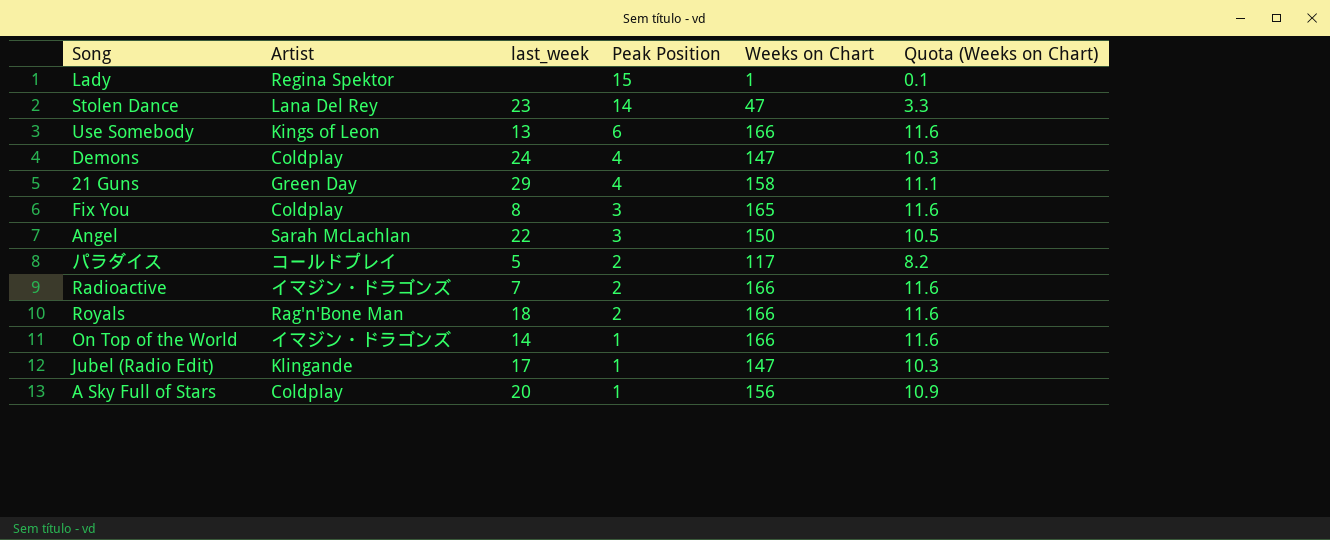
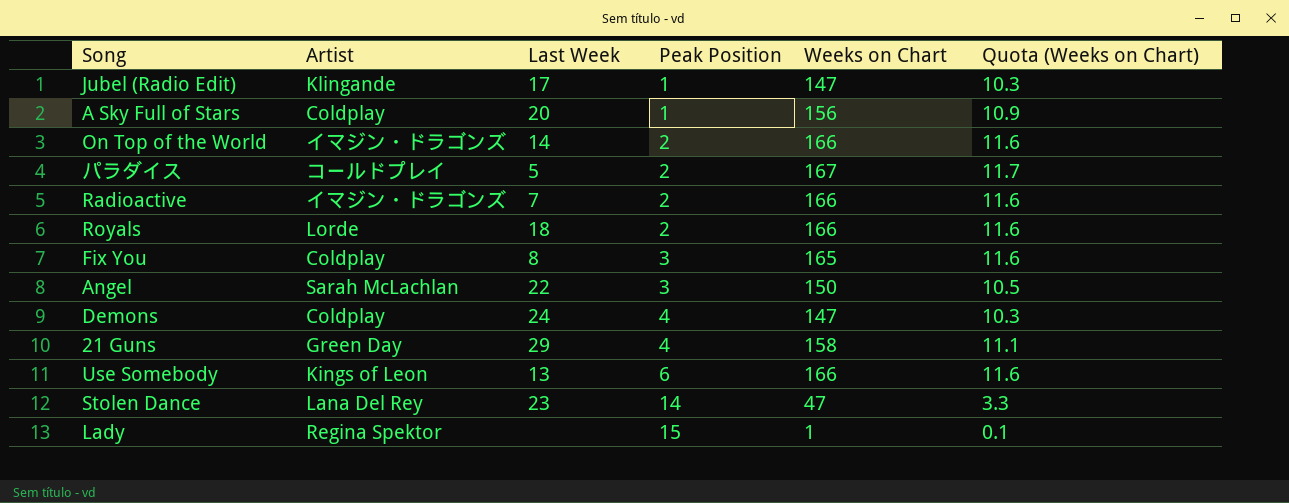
row order: Peak Position descending -> Peak Position ascending
column name: last_week -> Last Week
On Top of the World | Peak Position: 1 -> 2
パラダイス | Weeks on Chart: 117 -> 167
パラダイス | Quota (Weeks on Chart): 8.2 -> 11.7
Royals | Artist: Rag'n'Bone Man -> Lorde

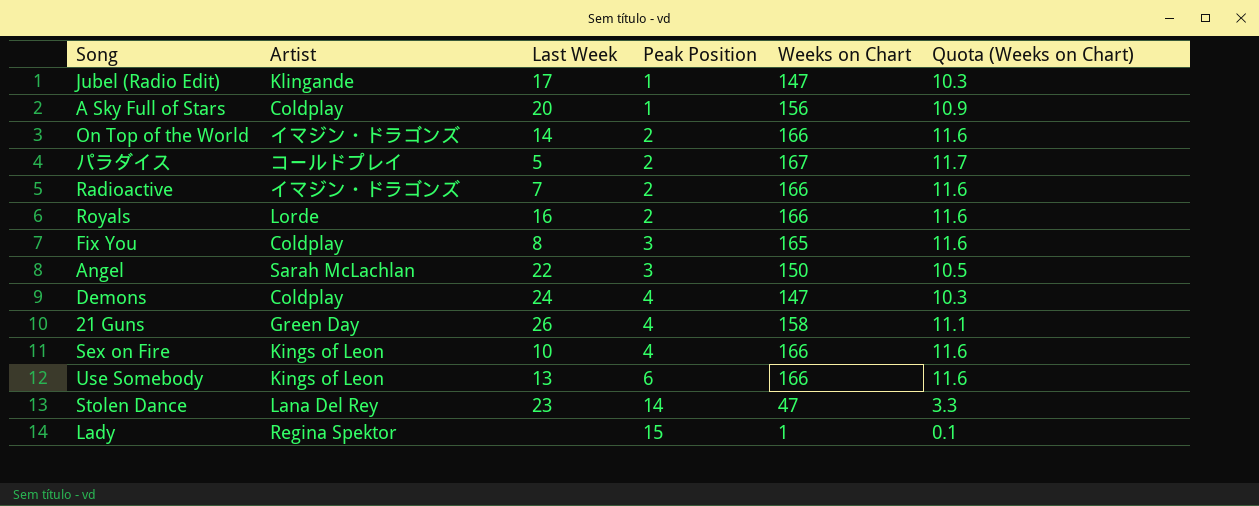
Royals | Last Week: 18 -> 16
21 Guns | Last Week: 29 -> 26
row Sex on Fire: none -> Kings of Leon | 10 | 4 | 166 | 11.6

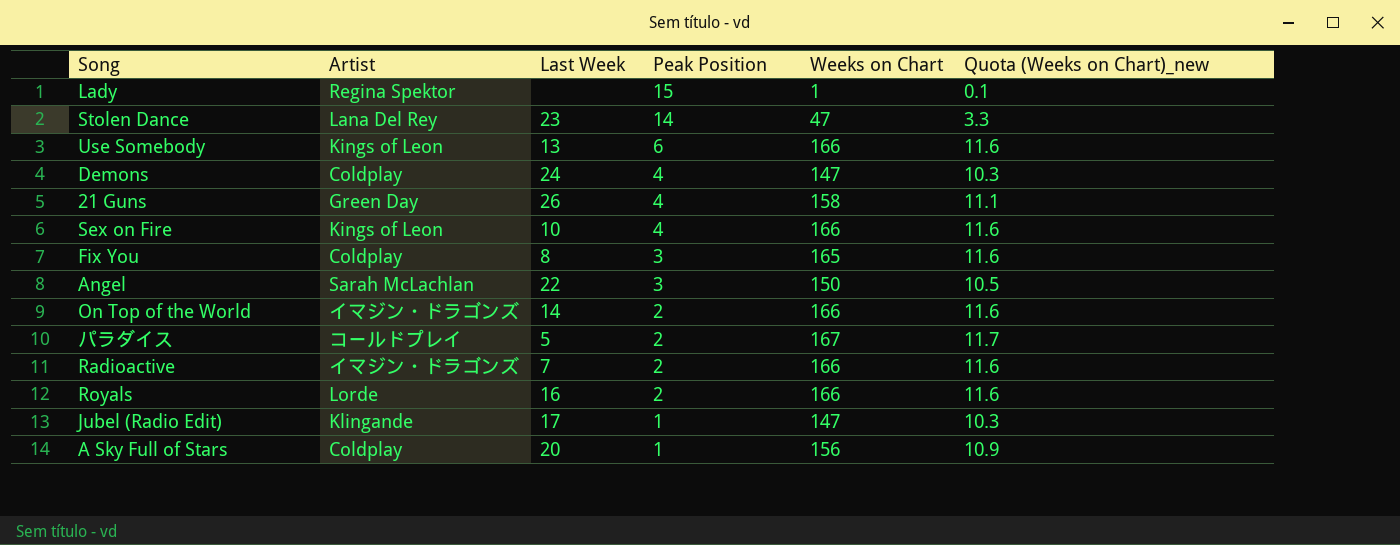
row order: Peak Position ascending -> Peak Position descending
column name: Quota (Weeks on Chart) -> Quota (Weeks on Chart)_new

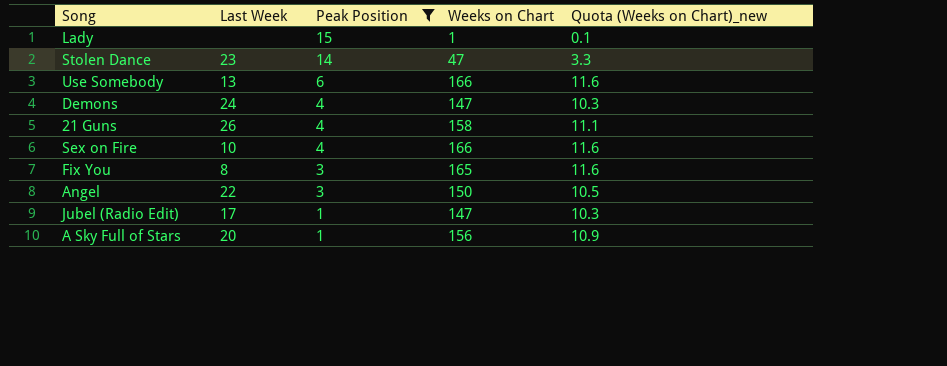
filter: none -> Peak Position != 2
column Artist | position: 2 -> none

